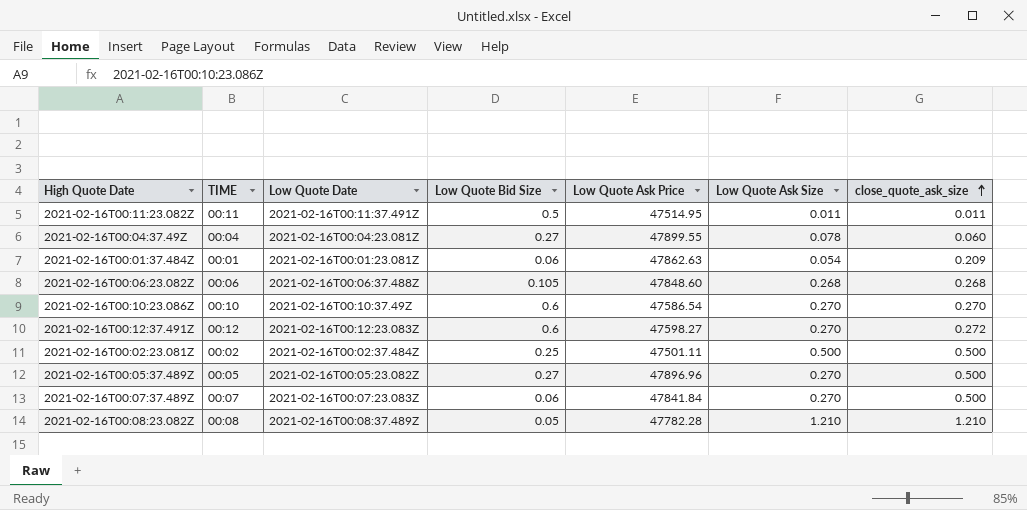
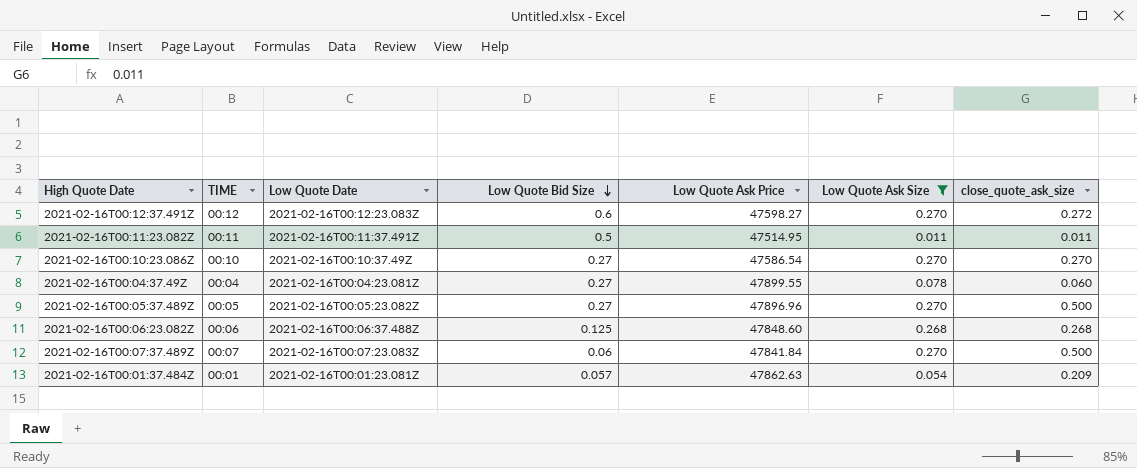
filter: none -> Low Quote Ask Size <= 0.270
row order: close_quote_ask_size ascending -> Low Quote Bid Size descending
2021-02-16T00:10:23.086Z | Low Quote Bid Size: 0.6 -> 0.27
2021-02-16T00:06:23.082Z | Low Quote Bid Size: 0.105 -> 0.125
2021-02-16T00:01:37.484Z | Low Quote Bid Size: 0.06 -> 0.057

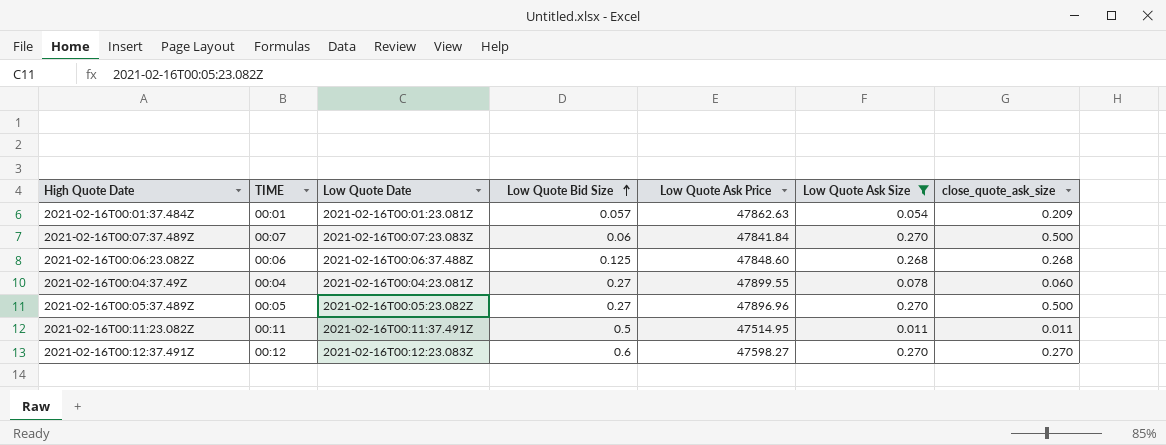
row order: Low Quote Bid Size descending -> Low Quote Bid Size ascending
row 2021-02-16T00:10:23.086Z: 00:10 | 2021-02-16T00:10:37.49Z | 0.27 | 47586.54 | 0.270 | 0.270 -> none
2021-02-16T00:12:37.491Z | close_quote_ask_size: 0.272 -> 0.270

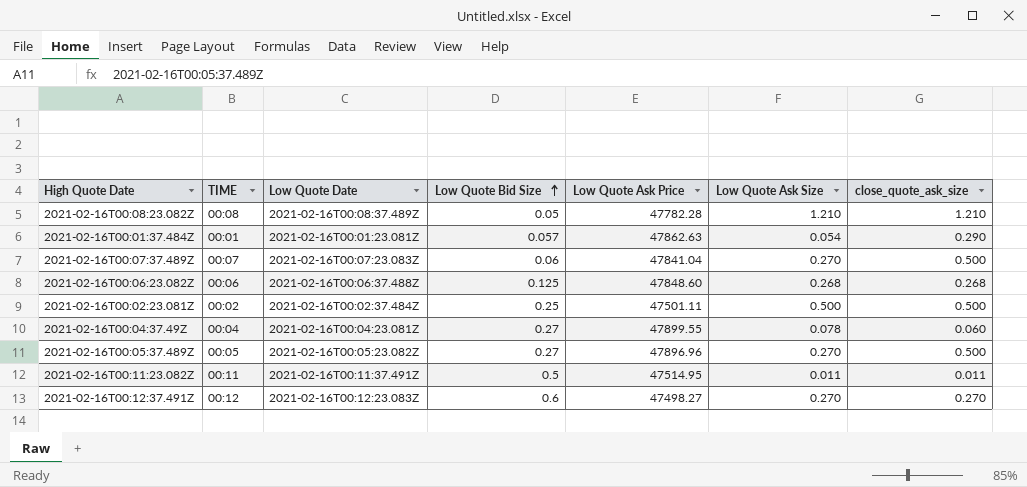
filter: Low Quote Ask Size <= 0.270 -> none
2021-02-16T00:01:37.484Z | close_quote_ask_size: 0.209 -> 0.290
2021-02-16T00:07:37.489Z | Low Quote Ask Price: 47841.84 -> 47841.04
2021-02-16T00:12:37.491Z | Low Quote Ask Price: 47598.27 -> 47498.27

